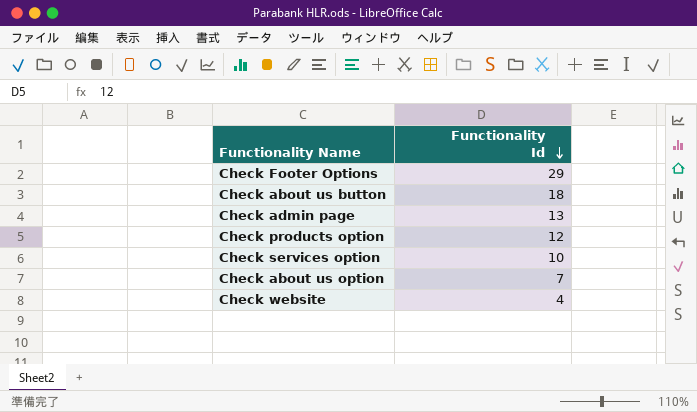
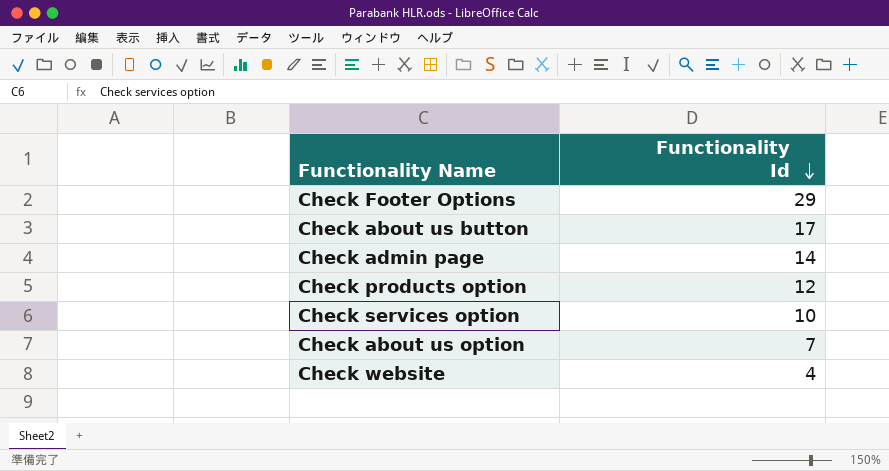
Check about us button | Functionality Id: 18 -> 17
Check admin page | Functionality Id: 13 -> 14

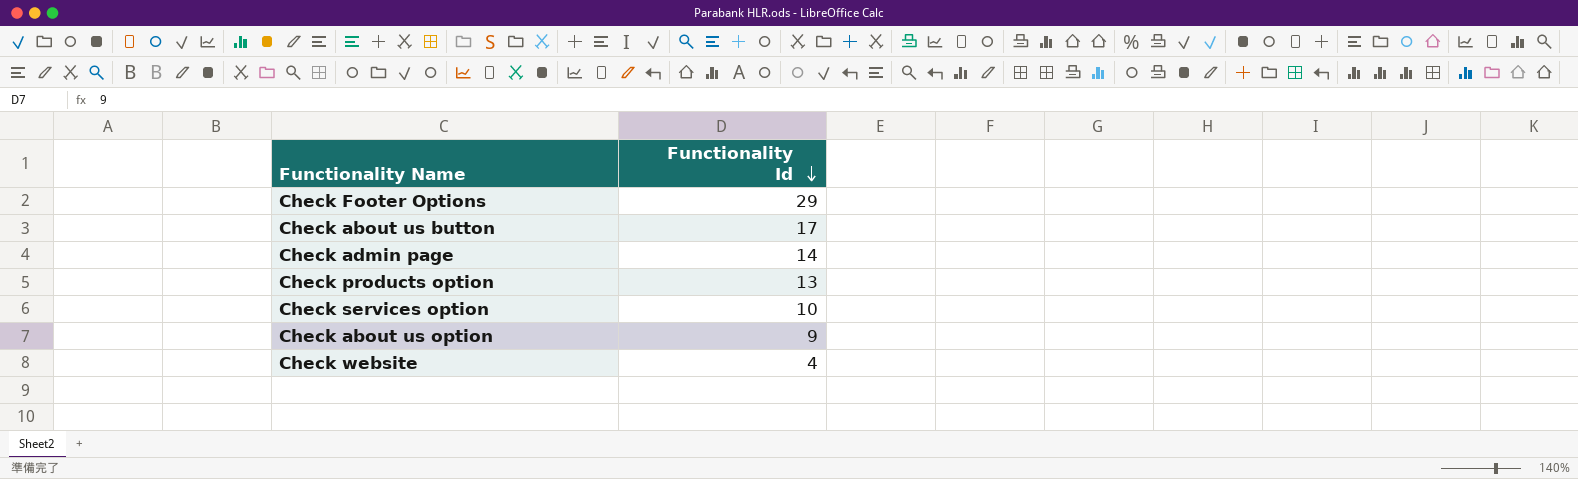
Check products option | Functionality Id: 12 -> 13
Check about us option | Functionality Id: 7 -> 9

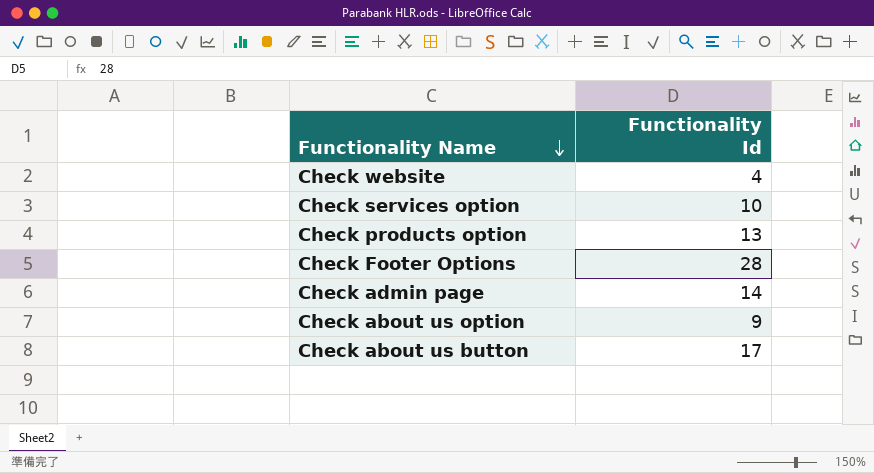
row order: Functionality Id descending -> Functionality Name descending
Check Footer Options | Functionality Id: 29 -> 28

